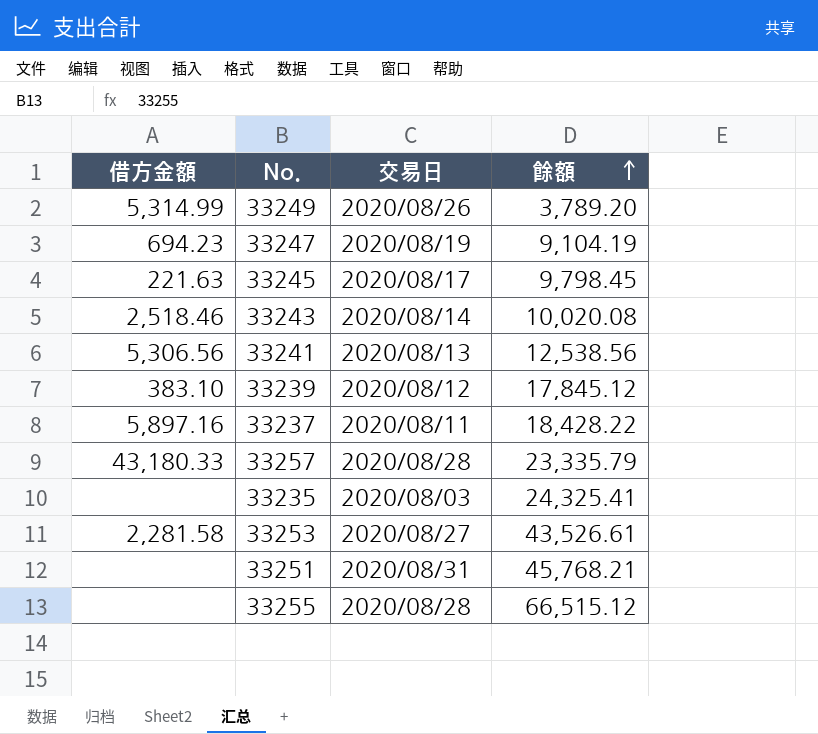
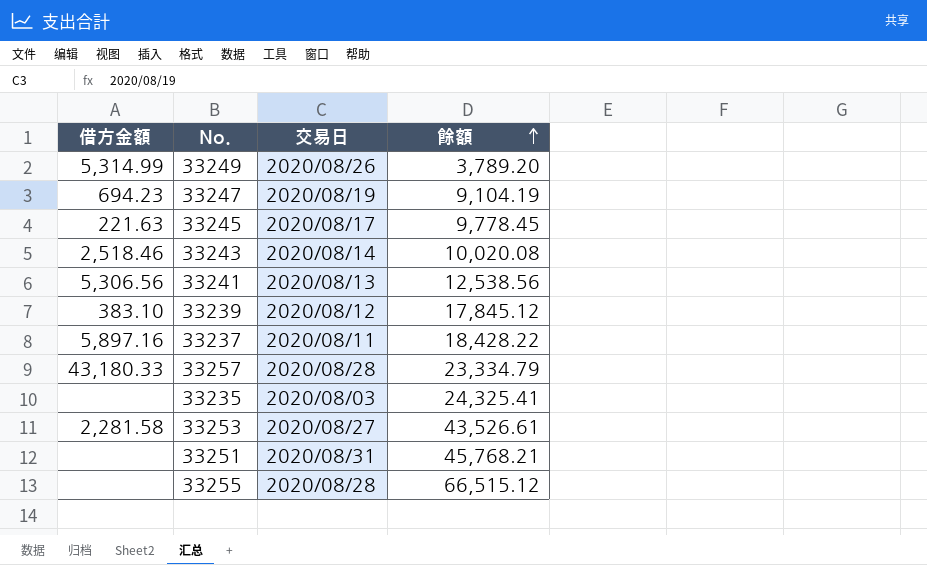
33245 | 餘額: 9,798.45 -> 9,778.45
33257 | 餘額: 23,335.79 -> 23,334.79

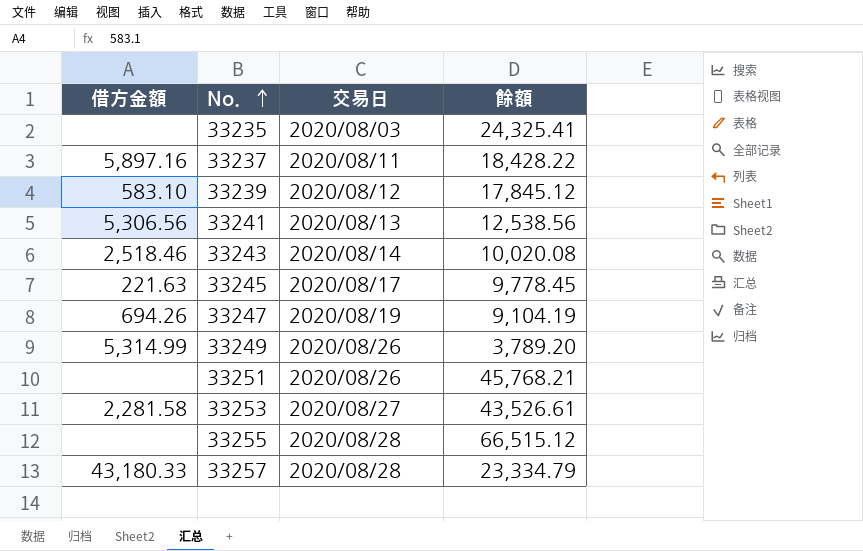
row order: 餘額 ascending -> No. ascending
33239 | 借方金額: 383.10 -> 583.10
33247 | 借方金額: 694.23 -> 694.26
33251 | 交易日: 2020/08/31 -> 2020/08/26

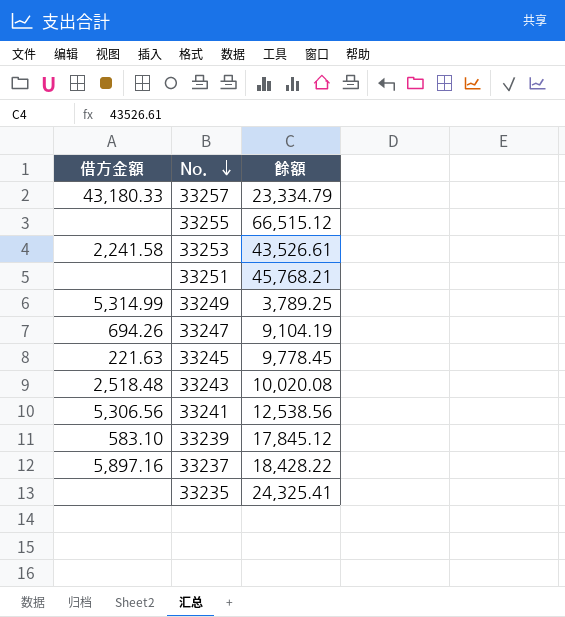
row order: No. ascending -> No. descending
column 交易日 | position: 3 -> none
33253 | 借方金額: 2,281.58 -> 2,241.58
33249 | 餘額: 3,789.20 -> 3,789.25
33243 | 借方金額: 2,518.46 -> 2,518.48

